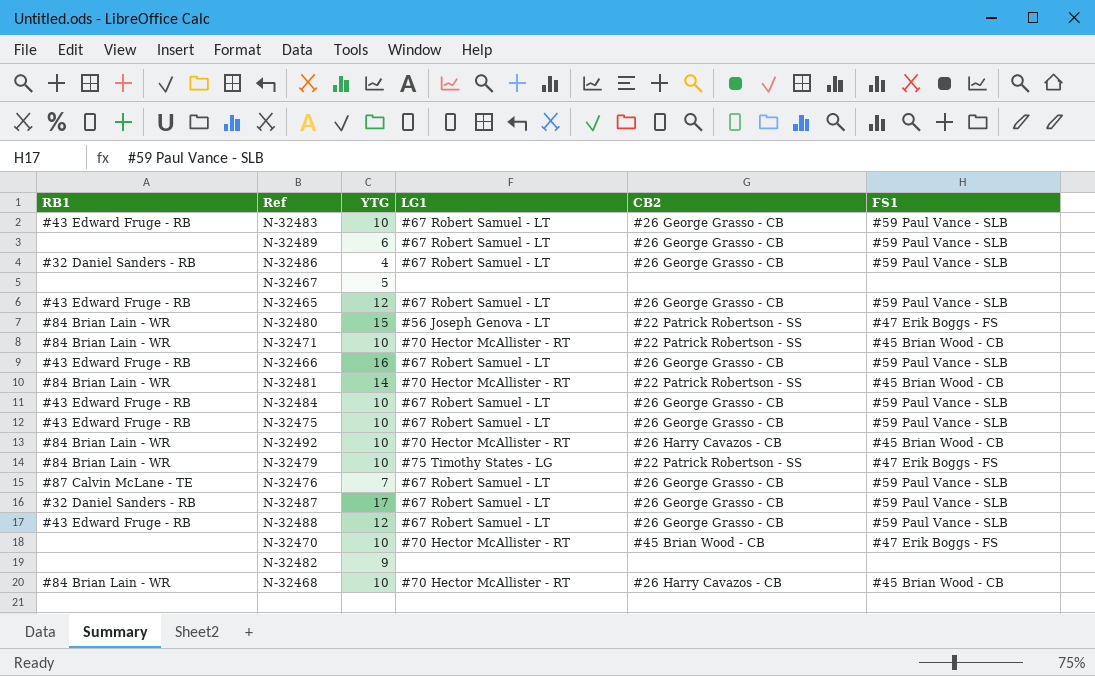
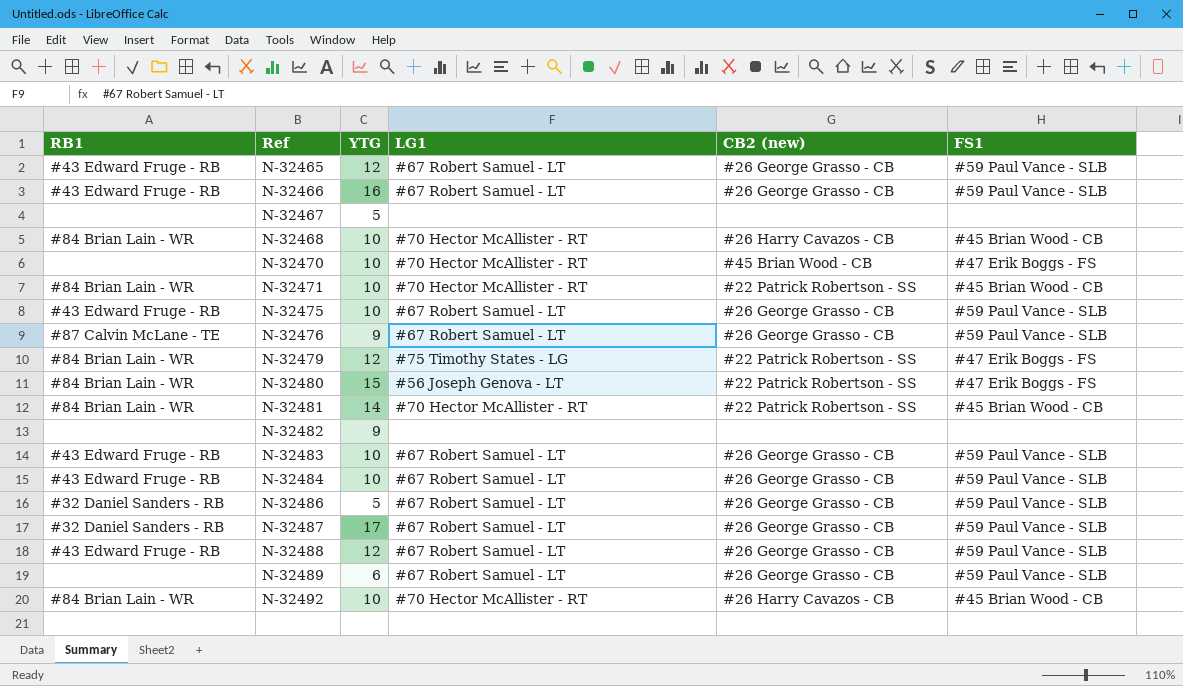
row order: none -> Ref ascending
column name: CB2 -> CB2 (new)
N-32476 | YTG: 7 -> 9
N-32479 | YTG: 10 -> 12
N-32486 | YTG: 4 -> 5

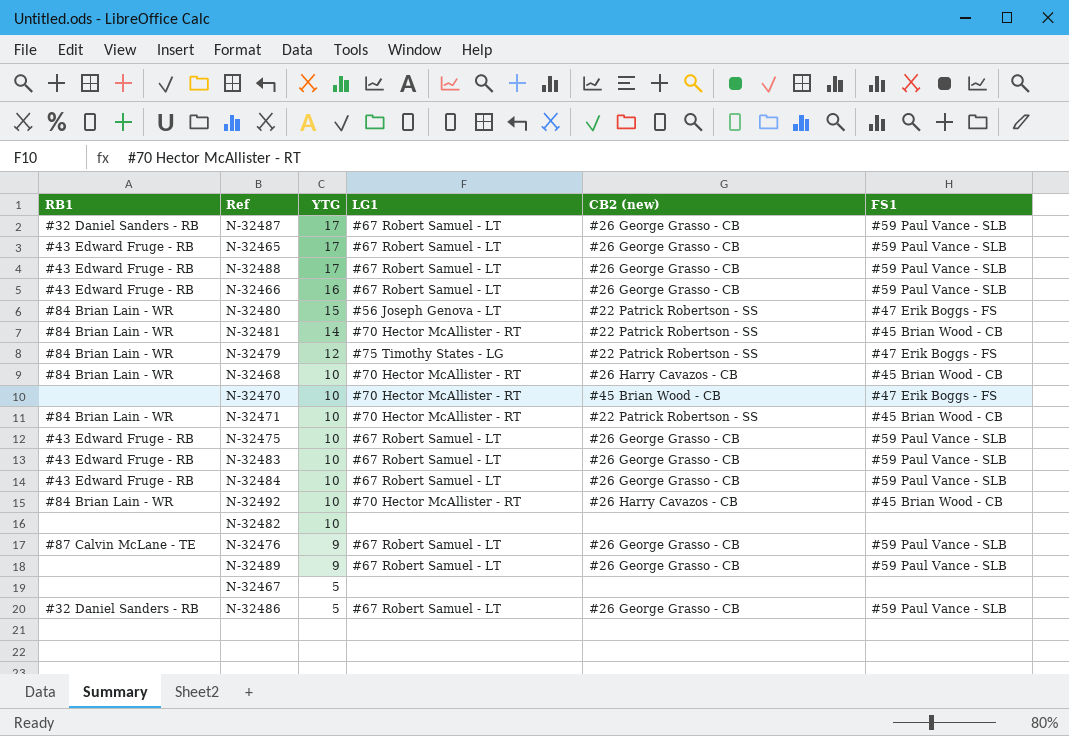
row order: Ref ascending -> YTG descending
N-32465 | YTG: 12 -> 17
N-32488 | YTG: 12 -> 17
N-32482 | YTG: 9 -> 10
N-32489 | YTG: 6 -> 9

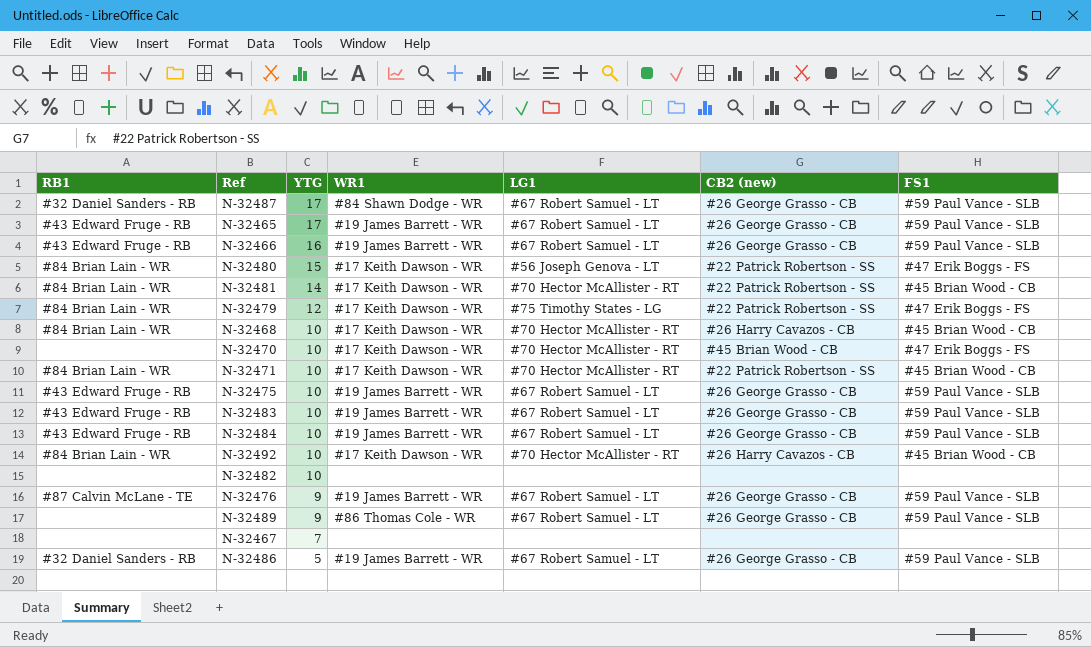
column WR1 | position: none -> 4
row N-32488: #43 Edward Fruge - RB | 17 | #67 Robert Samuel - LT | #26 George Grasso - CB | #59 Paul Vance - SLB -> none
N-32467 | YTG: 5 -> 7

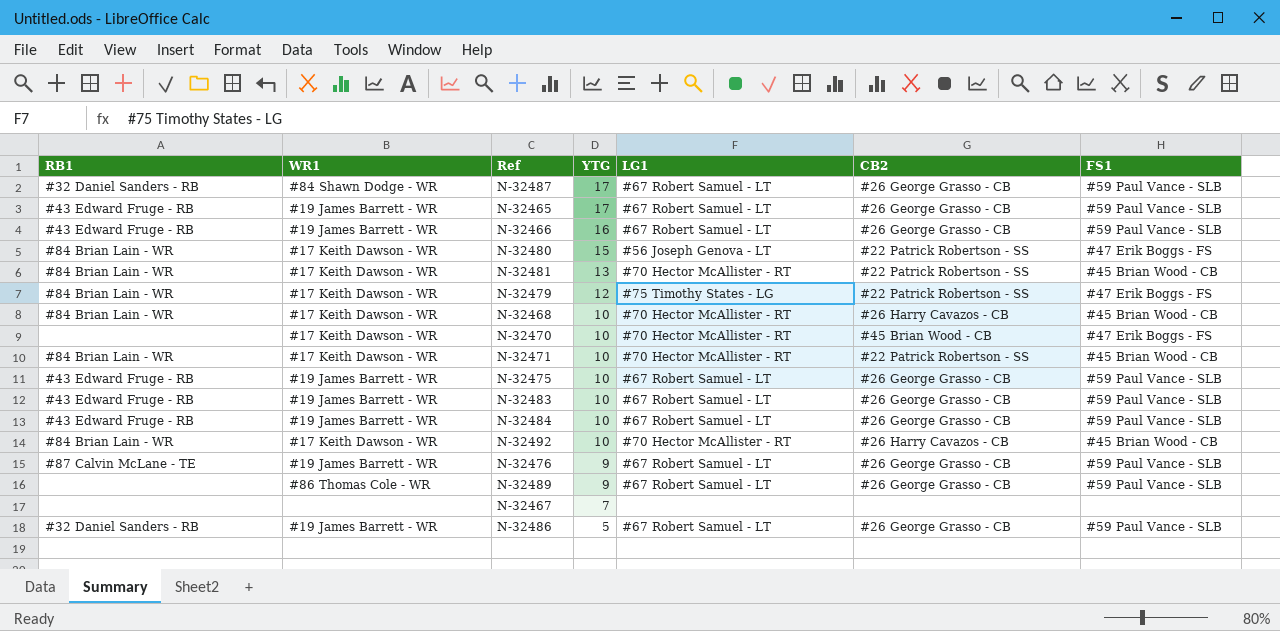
column WR1 | position: 4 -> 2
column name: CB2 (new) -> CB2
row N-32482: none | 10 | none | none | none | none -> none
N-32481 | YTG: 14 -> 13

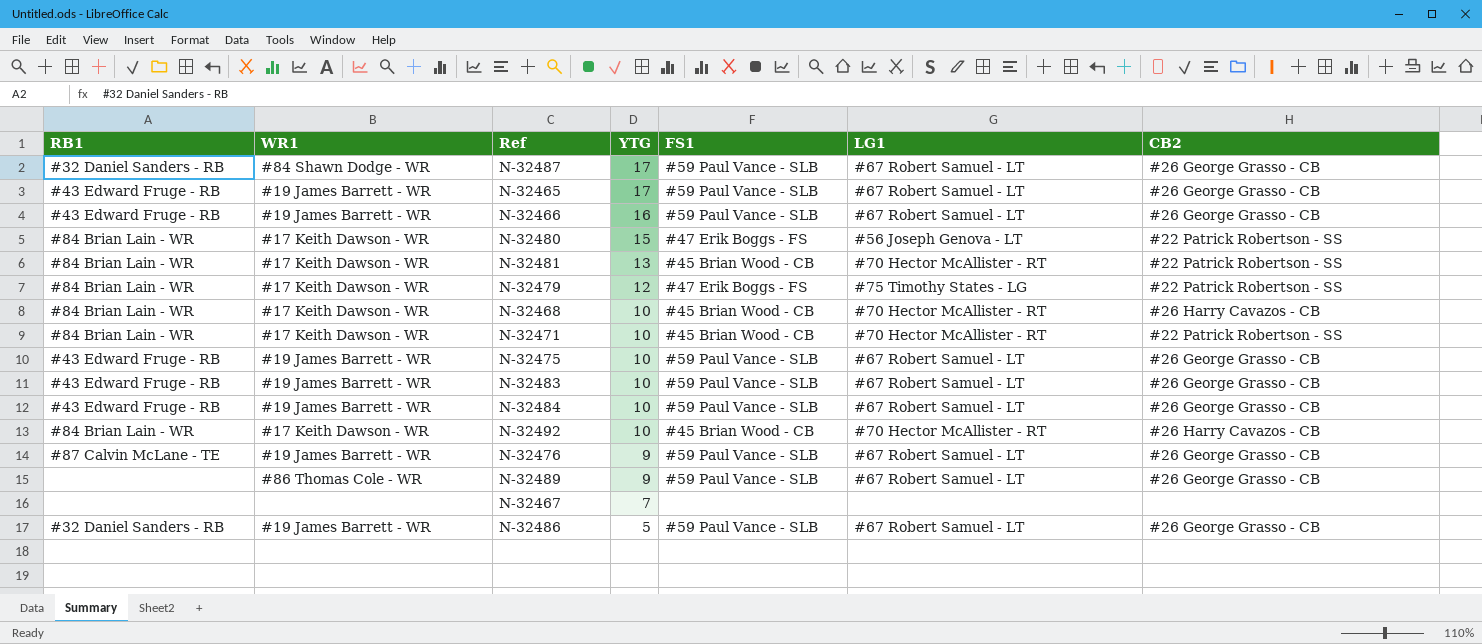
column FS1 | position: 7 -> 5
row N-32470: none | #17 Keith Dawson - WR | 10 | #70 Hector McAllister - RT | #45 Brian Wood - CB | #47 Erik Boggs - FS -> none

